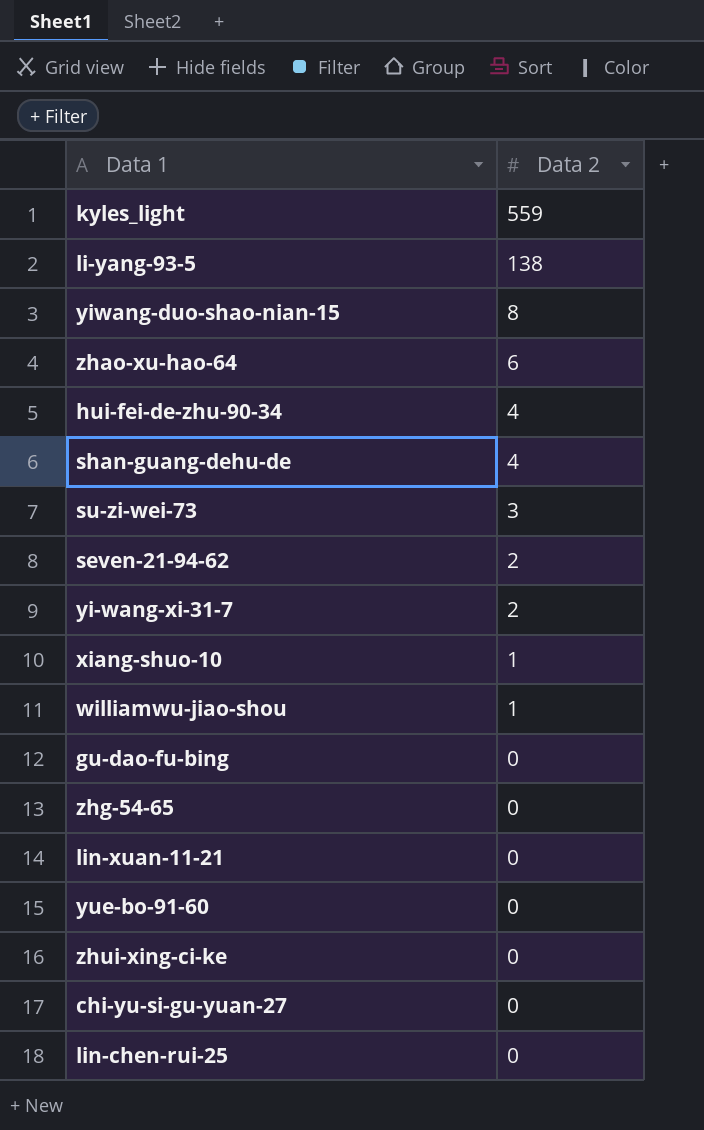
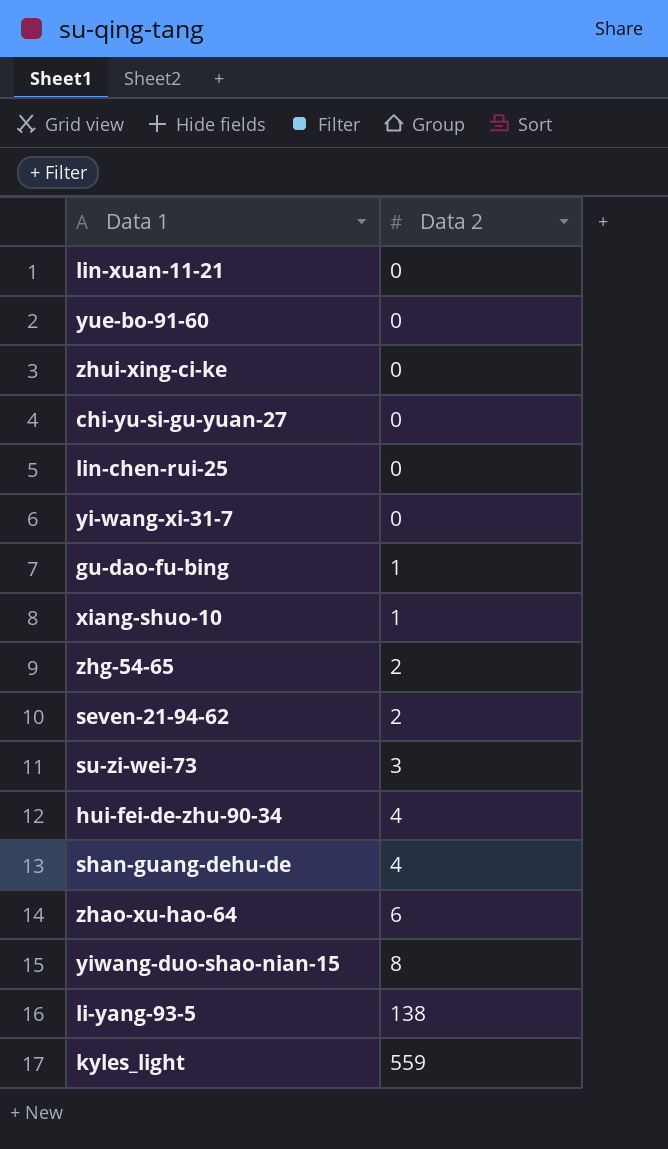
row order: Data 2 descending -> Data 2 ascending
row williamwu-jiao-shou: 1 -> none
yi-wang-xi-31-7 | Data 2: 2 -> 0
gu-dao-fu-bing | Data 2: 0 -> 1
zhg-54-65 | Data 2: 0 -> 2

